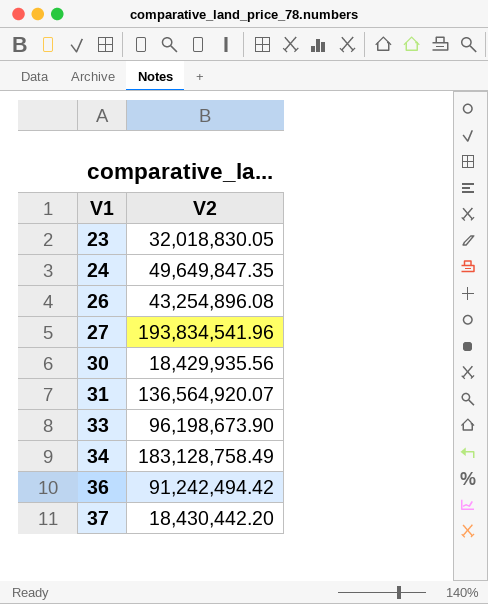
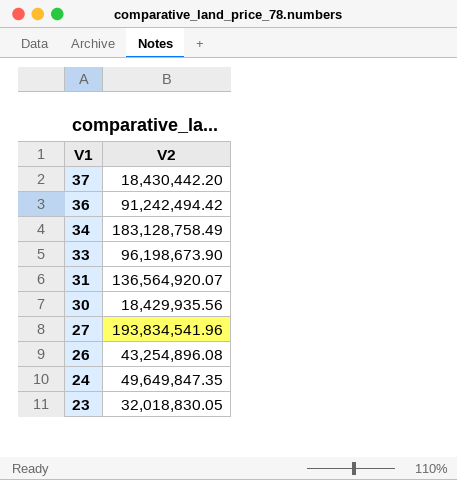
row order: V1 ascending -> V1 descending

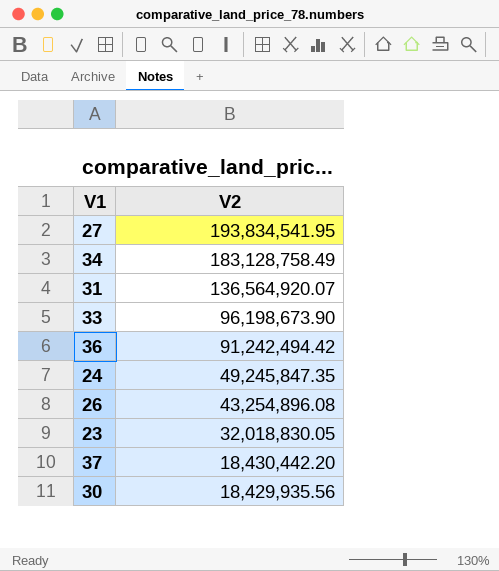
row order: V1 descending -> V2 descending
27 | V2: 193,834,541.96 -> 193,834,541.95
24 | V2: 49,649,847.35 -> 49,245,847.35

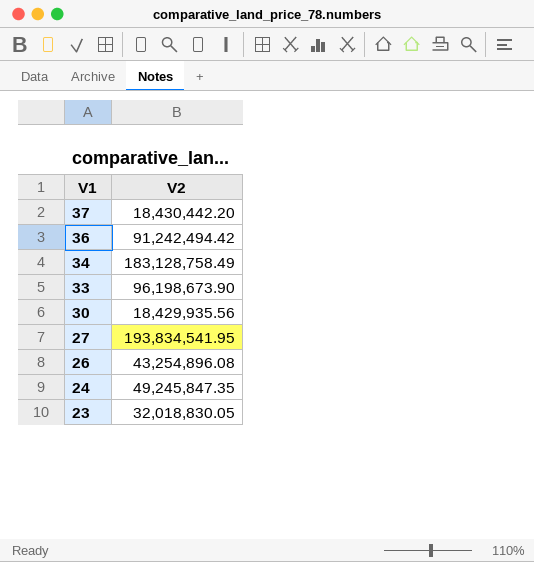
row order: V2 descending -> V1 descending
row 31: 136,564,920.07 -> none

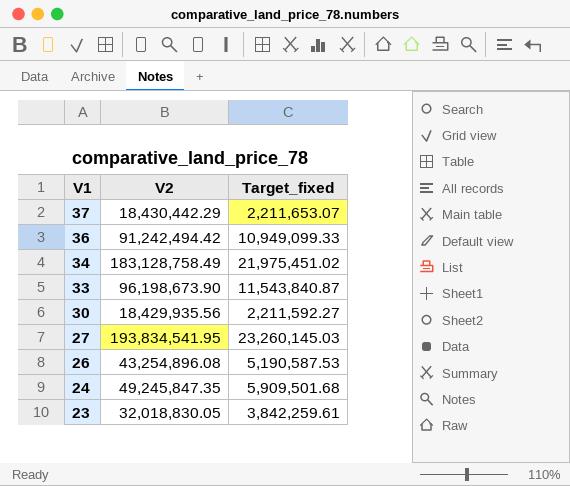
column Target_fixed | formula: none -> [V2] * 0.12
37 | V2: 18,430,442.20 -> 18,430,442.29

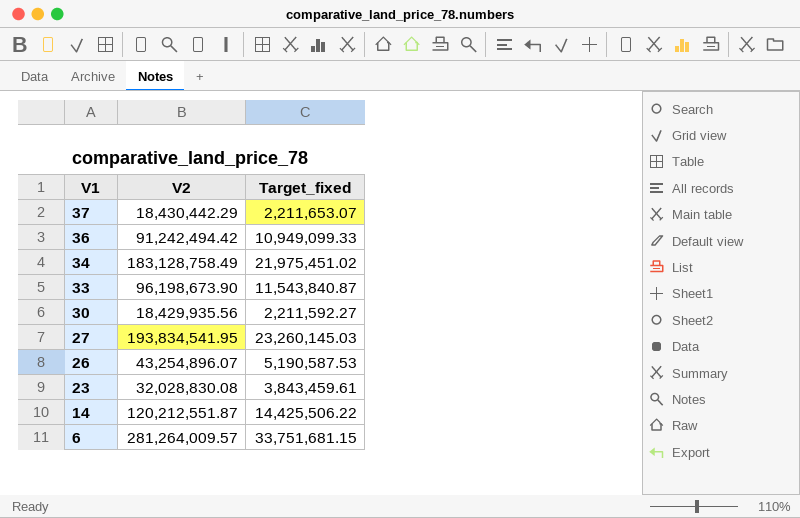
row 24: 49,245,847.35 | 5,909,501.68 -> none
26 | V2: 43,254,896.08 -> 43,254,896.07
23 | V2: 32,018,830.05 -> 32,028,830.08
23 | Target_fixed: 3,842,259.61 -> 3,843,459.61
row 14: none -> 120,212,551.87 | 14,425,506.22
row 6: none -> 281,264,009.57 | 33,751,681.15

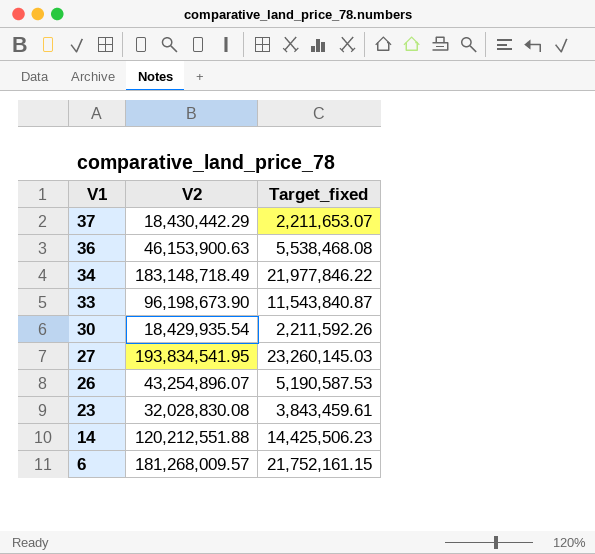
36 | V2: 91,242,494.42 -> 46,153,900.63
36 | Target_fixed: 10,949,099.33 -> 5,538,468.08
34 | V2: 183,128,758.49 -> 183,148,718.49
34 | Target_fixed: 21,975,451.02 -> 21,977,846.22
30 | V2: 18,429,935.56 -> 18,429,935.54
30 | Target_fixed: 2,211,592.27 -> 2,211,592.26
14 | V2: 120,212,551.87 -> 120,212,551.88
14 | Target_fixed: 14,425,506.22 -> 14,425,506.23
6 | V2: 281,264,009.57 -> 181,268,009.57
6 | Target_fixed: 33,751,681.15 -> 21,752,161.15

